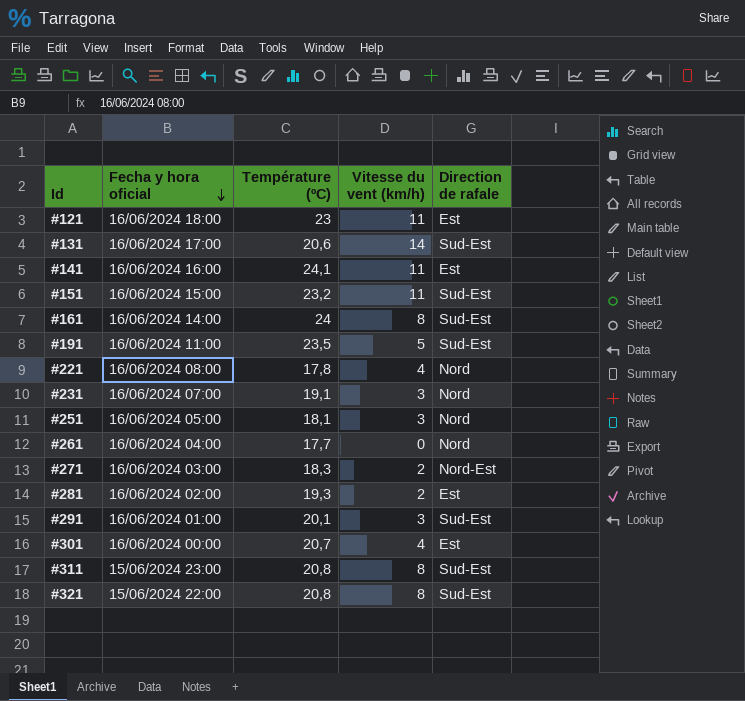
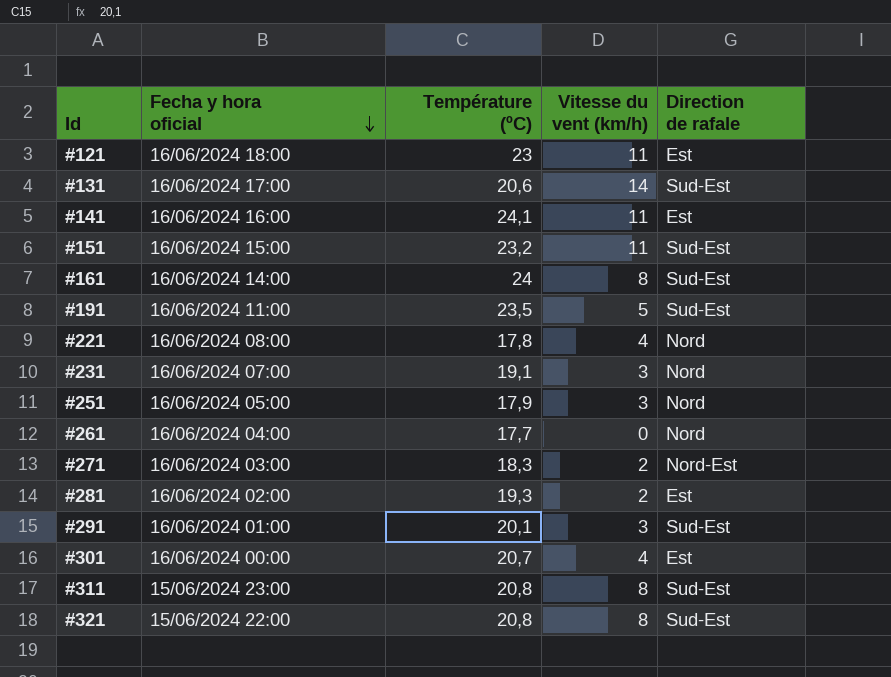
#251 | Température (ºC): 18,1 -> 17,9

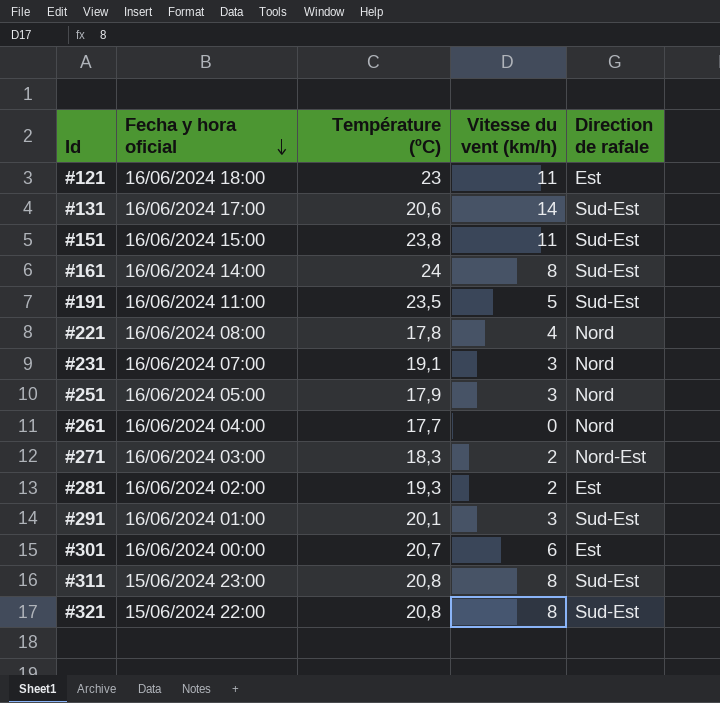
row #141: 16/06/2024 16:00 | 24,1 | 11 | Est -> none
#151 | Température (ºC): 23,2 -> 23,8
#301 | Vitesse du vent (km/h): 4 -> 6

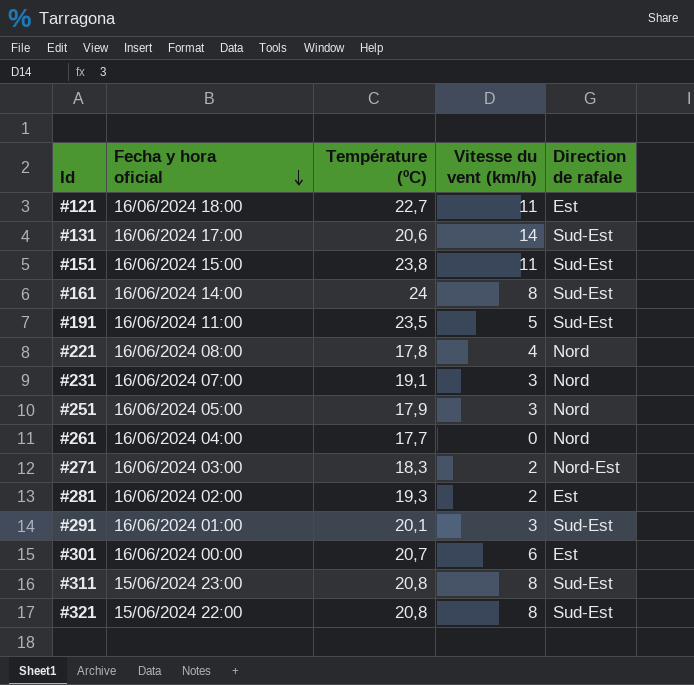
#121 | Température (ºC): 23 -> 22,7

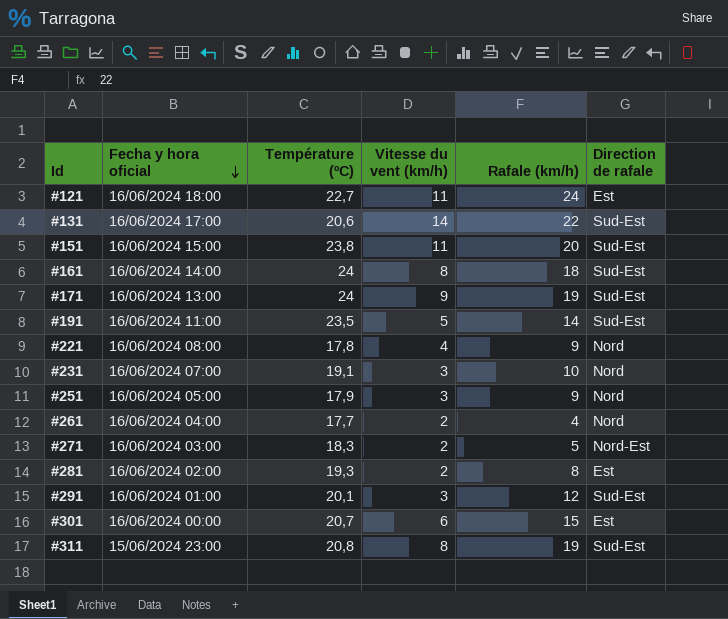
column Rafale (km/h) | position: none -> 5
row #321: 15/06/2024 22:00 | 20,8 | 8 | Sud-Est -> none
row #171: none -> 16/06/2024 13:00 | 24 | 9 | 19 | Sud-Est
#261 | Vitesse du vent (km/h): 0 -> 2

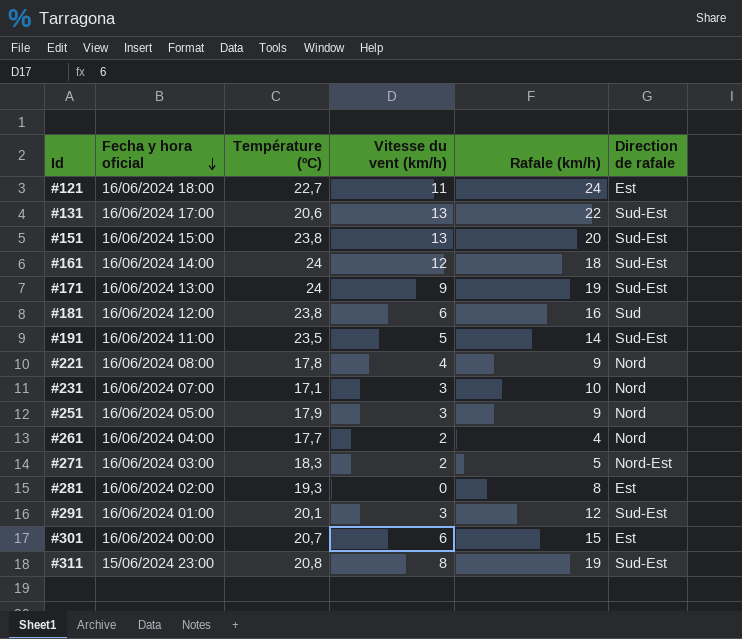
#131 | Vitesse du vent (km/h): 14 -> 13
#151 | Vitesse du vent (km/h): 11 -> 13
#161 | Vitesse du vent (km/h): 8 -> 12
row #181: none -> 16/06/2024 12:00 | 23,8 | 6 | 16 | Sud
#231 | Température (ºC): 19,1 -> 17,1
#281 | Vitesse du vent (km/h): 2 -> 0

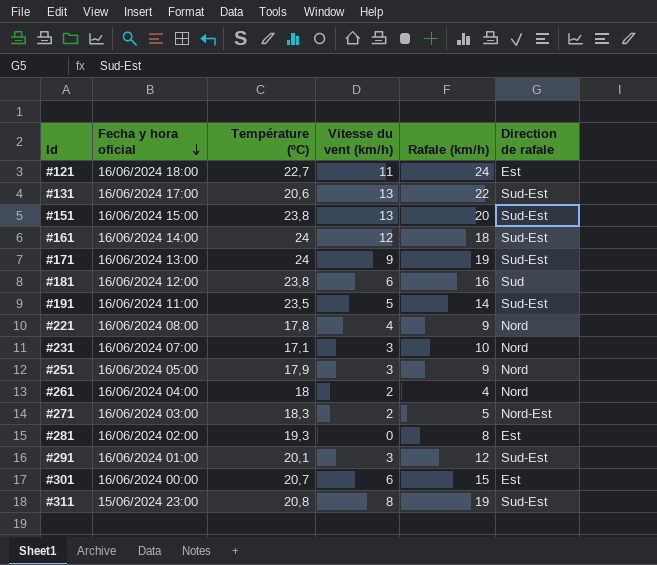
#261 | Température (ºC): 17,7 -> 18

